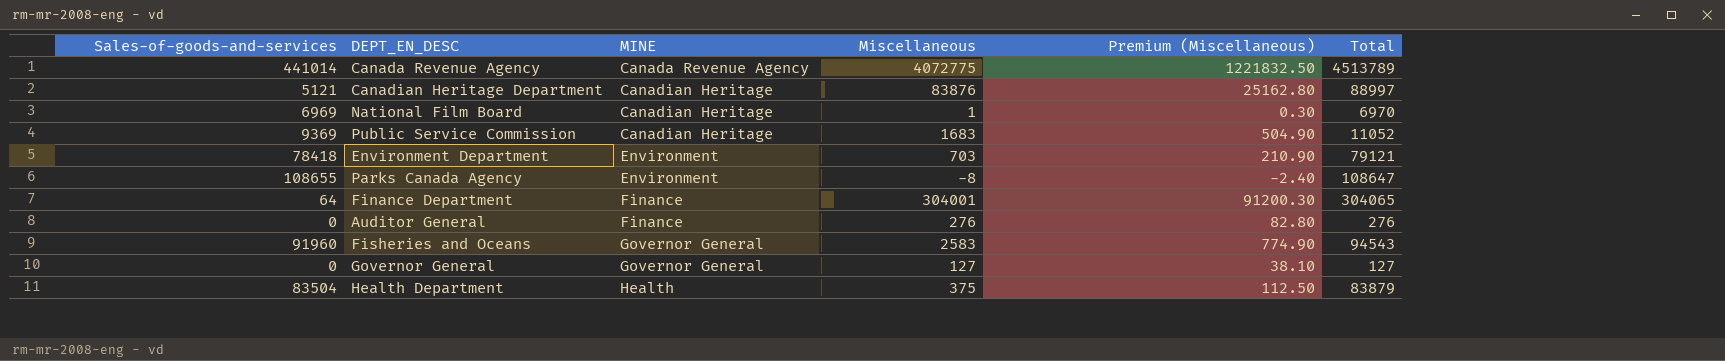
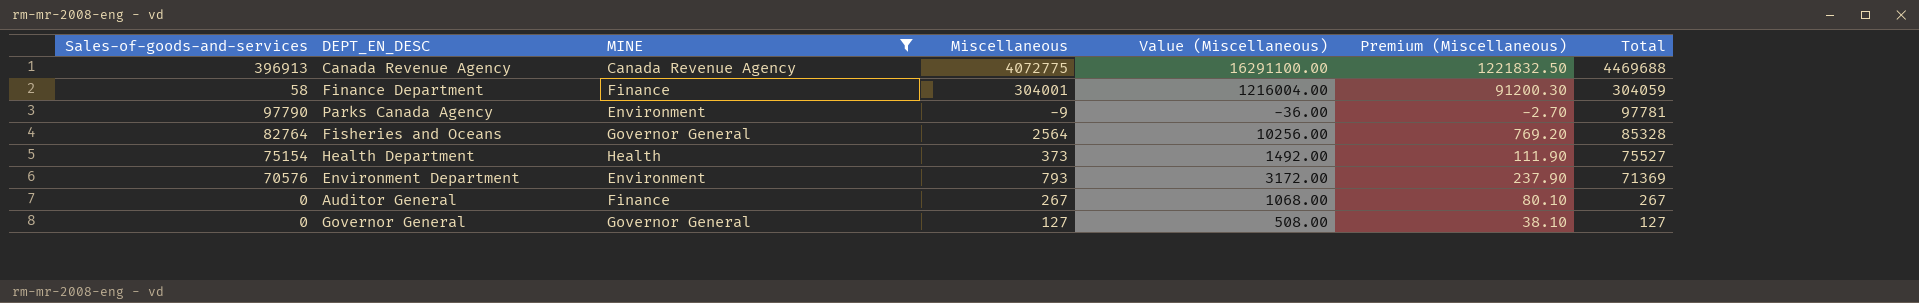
filter: none -> MINE != Canadian Heritage
row order: MINE ascending -> Total descending
column Value (Miscellaneous) | formula: none -> [Miscellaneous] * 4
Canada Revenue Agency | Sales-of-goods-and-services: 441014 -> 396913
Canada Revenue Agency | Total: 4513789 -> 4469688
Finance Department | Sales-of-goods-and-services: 64 -> 58
Finance Department | Total: 304065 -> 304059
Parks Canada Agency | Sales-of-goods-and-services: 108655 -> 97790
Parks Canada Agency | Miscellaneous: -8 -> -9
Parks Canada Agency | Premium (Miscellaneous): -2.40 -> -2.70
Parks Canada Agency | Total: 108647 -> 97781
Fisheries and Oceans | Sales-of-goods-and-services: 91960 -> 82764
Fisheries and Oceans | Miscellaneous: 2583 -> 2564
Fisheries and Oceans | Premium (Miscellaneous): 774.90 -> 769.20
Fisheries and Oceans | Total: 94543 -> 85328
Health Department | Sales-of-goods-and-services: 83504 -> 75154
Health Department | Miscellaneous: 375 -> 373
Health Department | Premium (Miscellaneous): 112.50 -> 111.90
Health Department | Total: 83879 -> 75527
Environment Department | Sales-of-goods-and-services: 78418 -> 70576
Environment Department | Miscellaneous: 703 -> 793
Environment Department | Premium (Miscellaneous): 210.90 -> 237.90
Environment Department | Total: 79121 -> 71369
Auditor General | Miscellaneous: 276 -> 267
Auditor General | Premium (Miscellaneous): 82.80 -> 80.10
Auditor General | Total: 276 -> 267

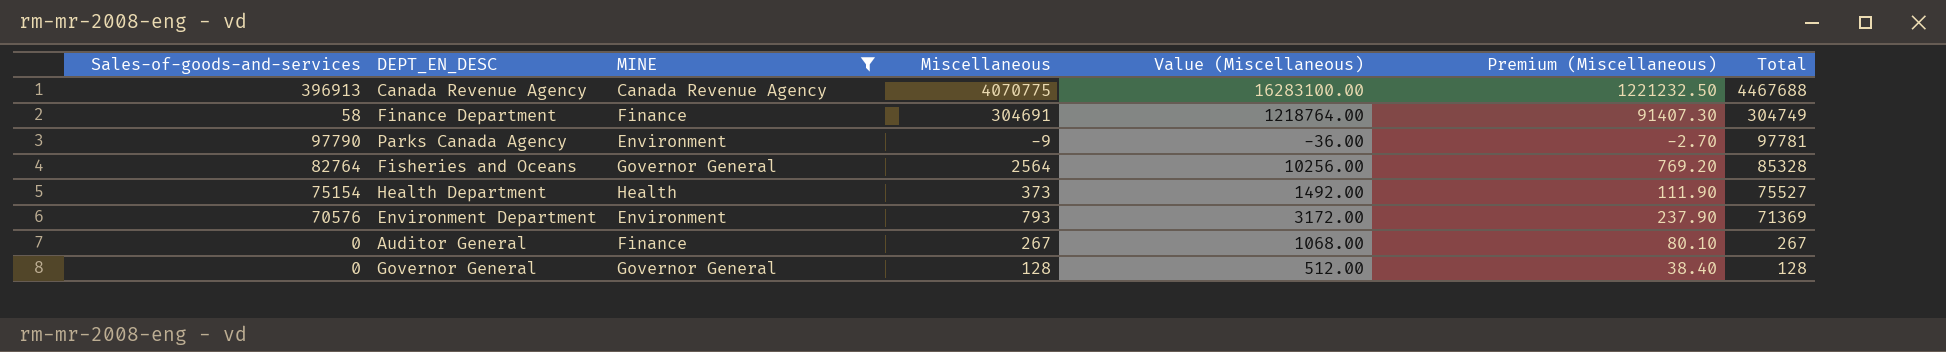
Canada Revenue Agency | Miscellaneous: 4072775 -> 4070775
Canada Revenue Agency | Value (Miscellaneous): 16291100.00 -> 16283100.00
Canada Revenue Agency | Premium (Miscellaneous): 1221832.50 -> 1221232.50
Canada Revenue Agency | Total: 4469688 -> 4467688
Finance Department | Miscellaneous: 304001 -> 304691
Finance Department | Value (Miscellaneous): 1216004.00 -> 1218764.00
Finance Department | Premium (Miscellaneous): 91200.30 -> 91407.30
Finance Department | Total: 304059 -> 304749
Governor General | Miscellaneous: 127 -> 128
Governor General | Value (Miscellaneous): 508.00 -> 512.00
Governor General | Premium (Miscellaneous): 38.10 -> 38.40
Governor General | Total: 127 -> 128

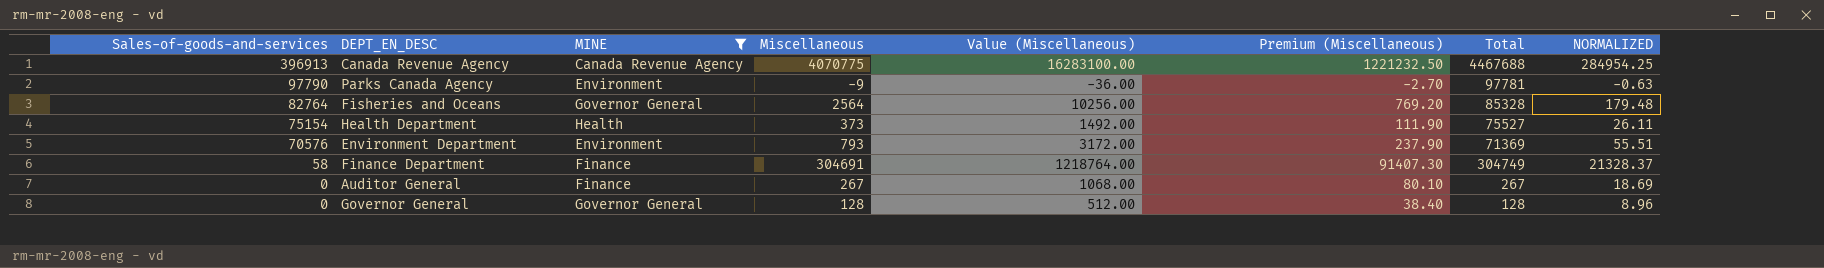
row order: Total descending -> Sales-of-goods-and-services descending
column NORMALIZED | formula: none -> [Miscellaneous] * 0.07

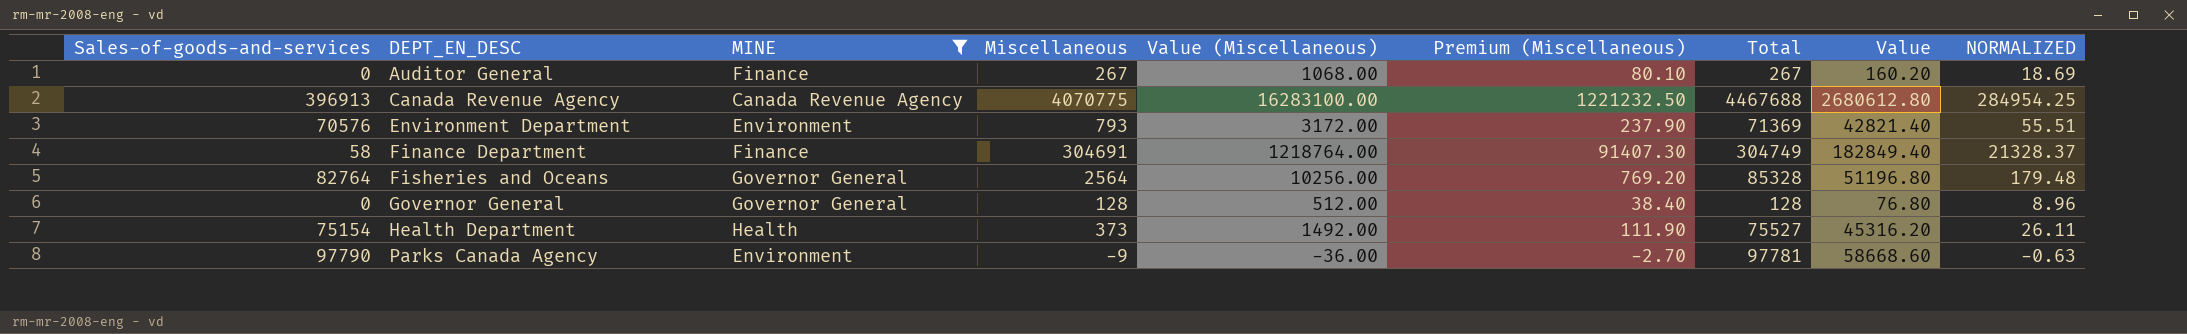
row order: Sales-of-goods-and-services descending -> DEPT_EN_DESC ascending
column Value | formula: none -> [Total] * 0.6

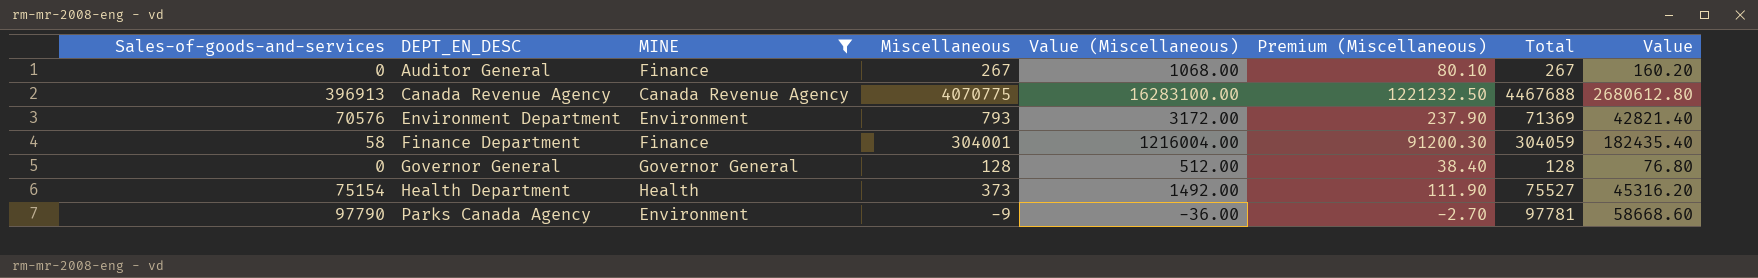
column NORMALIZED | formula: [Miscellaneous] * 0.07 -> none
row Fisheries and Oceans: 82764 | Governor General | 2564 | 10256.00 | 769.20 | 85328 | 51196.80 | 179.48 -> none
Finance Department | Miscellaneous: 304691 -> 304001
Finance Department | Value (Miscellaneous): 1218764.00 -> 1216004.00
Finance Department | Premium (Miscellaneous): 91407.30 -> 91200.30
Finance Department | Total: 304749 -> 304059
Finance Department | Value: 182849.40 -> 182435.40

